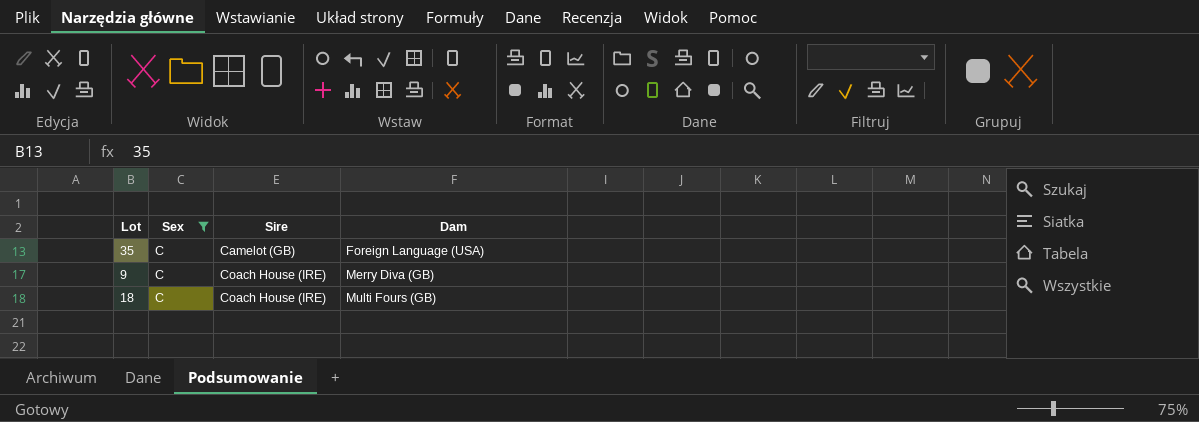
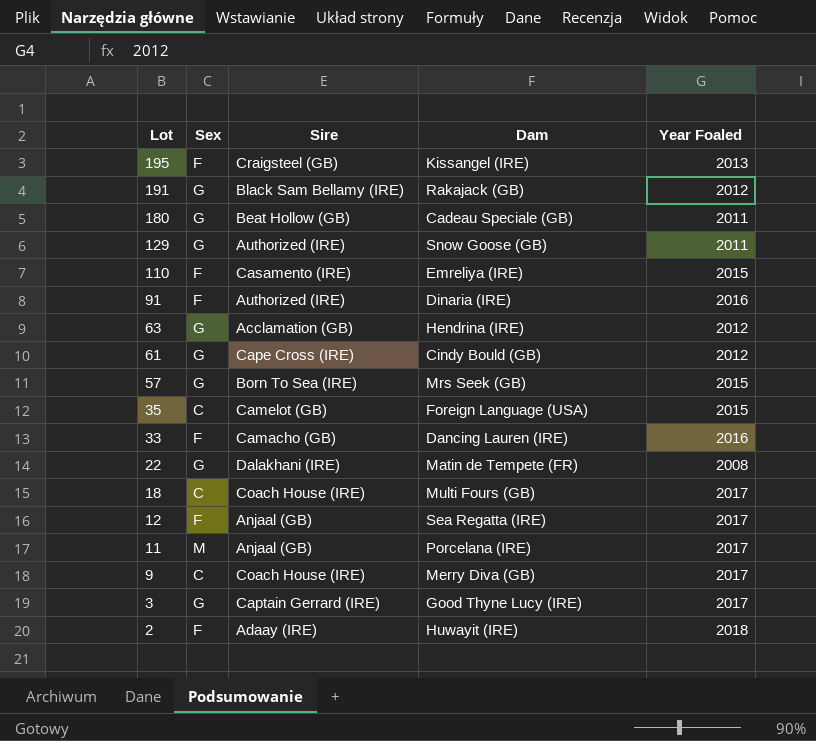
filter: Sex = C -> none
row order: Sire ascending -> Lot descending
column Year Foaled | position: none -> 5

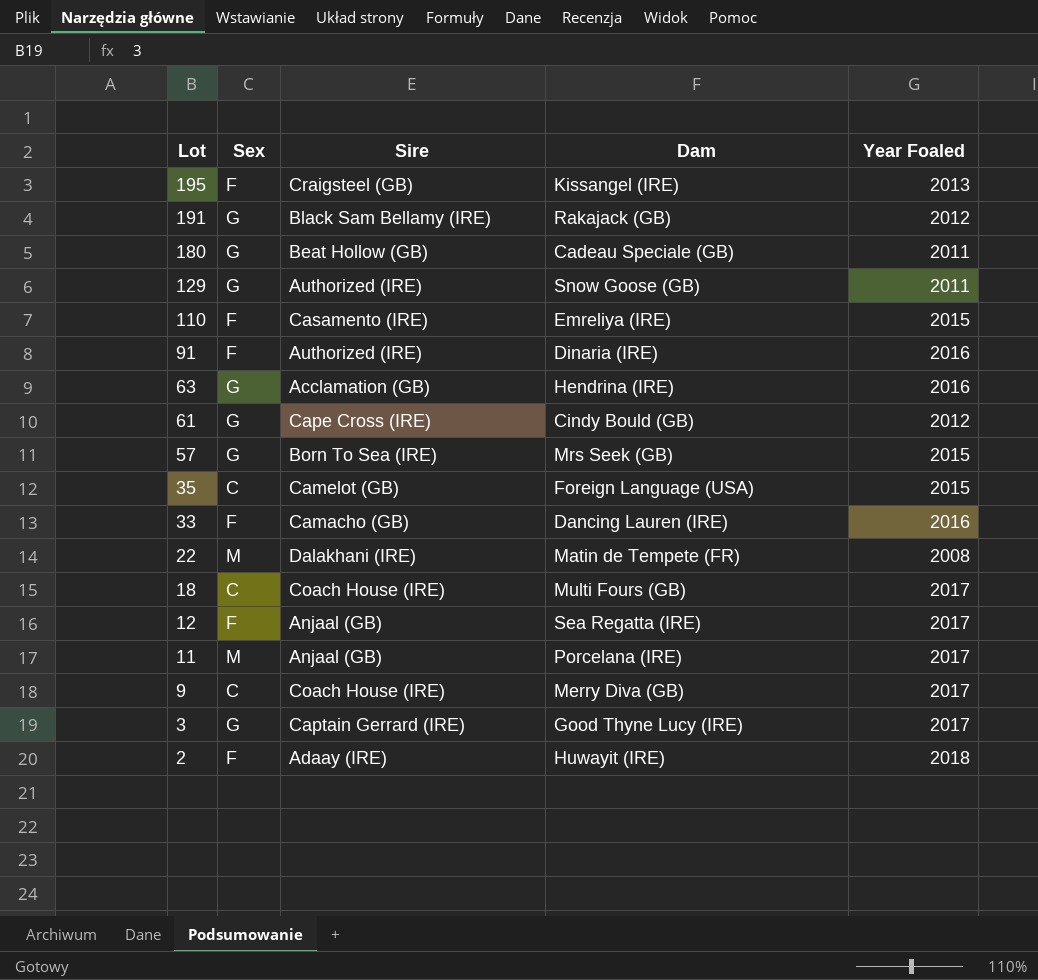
63 | Year Foaled: 2012 -> 2016
22 | Sex: G -> M

